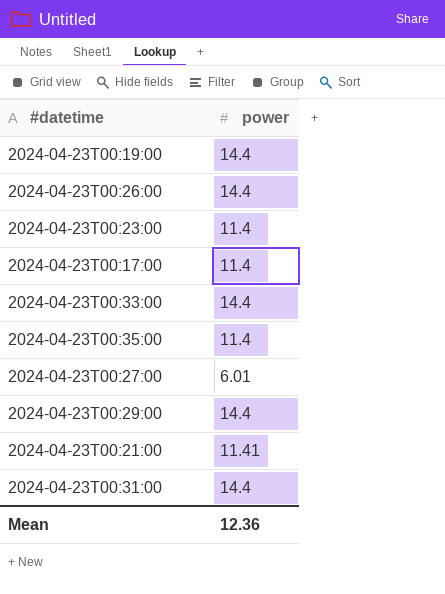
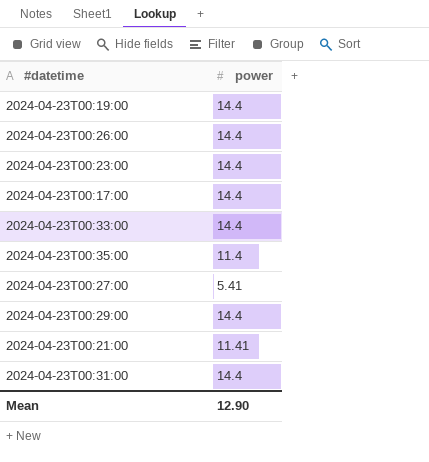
2024-04-23T00:23:00 | power: 11.4 -> 14.4
2024-04-23T00:17:00 | power: 11.4 -> 14.4
2024-04-23T00:27:00 | power: 6.01 -> 5.41
Mean | power: 12.36 -> 12.90

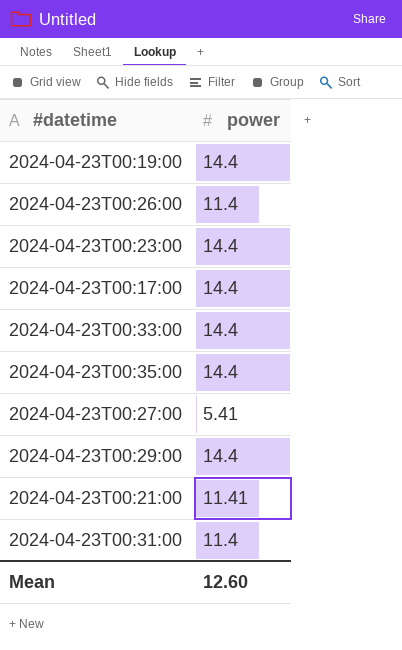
2024-04-23T00:26:00 | power: 14.4 -> 11.4
2024-04-23T00:35:00 | power: 11.4 -> 14.4
2024-04-23T00:31:00 | power: 14.4 -> 11.4
Mean | power: 12.90 -> 12.60

